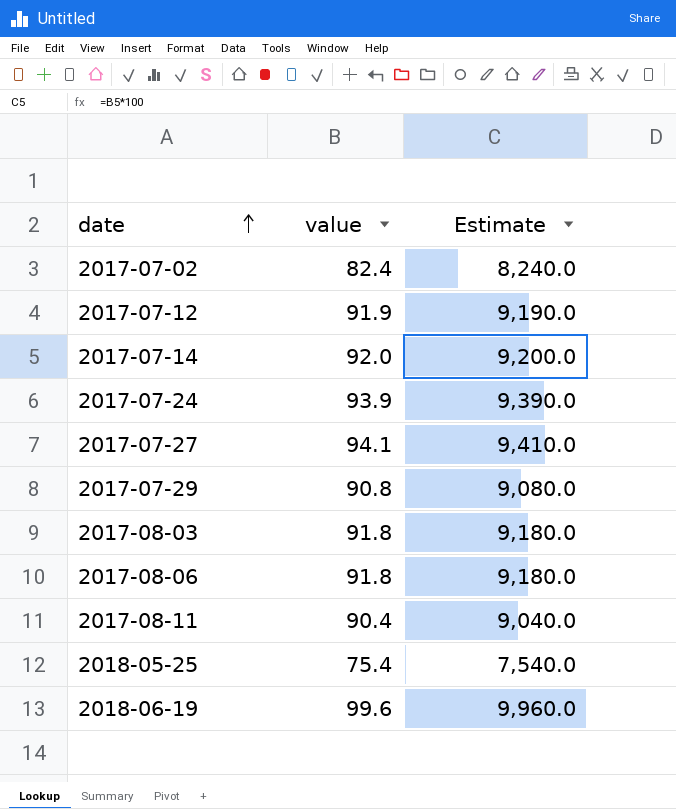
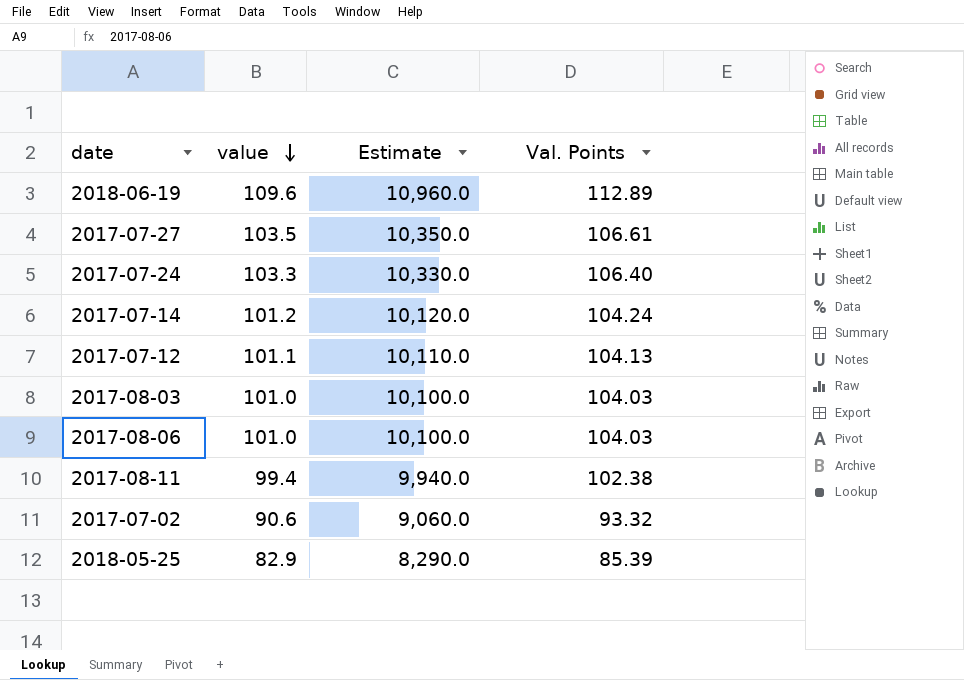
row order: date ascending -> value descending
column Val. Points | formula: none -> [value] * 1.03
row 2017-07-29: 90.8 | 9,080.0 -> none
2018-06-19 | value: 99.6 -> 109.6
2018-06-19 | Estimate: 9,960.0 -> 10,960.0
2017-07-27 | value: 94.1 -> 103.5
2017-07-27 | Estimate: 9,410.0 -> 10,350.0
2017-07-24 | value: 93.9 -> 103.3
2017-07-24 | Estimate: 9,390.0 -> 10,330.0
2017-07-14 | value: 92.0 -> 101.2
2017-07-14 | Estimate: 9,200.0 -> 10,120.0
2017-07-12 | value: 91.9 -> 101.1
2017-07-12 | Estimate: 9,190.0 -> 10,110.0
2017-08-03 | value: 91.8 -> 101.0
2017-08-03 | Estimate: 9,180.0 -> 10,100.0
2017-08-06 | value: 91.8 -> 101.0
2017-08-06 | Estimate: 9,180.0 -> 10,100.0
2017-08-11 | value: 90.4 -> 99.4
2017-08-11 | Estimate: 9,040.0 -> 9,940.0
2017-07-02 | value: 82.4 -> 90.6
2017-07-02 | Estimate: 8,240.0 -> 9,060.0
2018-05-25 | value: 75.4 -> 82.9
2018-05-25 | Estimate: 7,540.0 -> 8,290.0

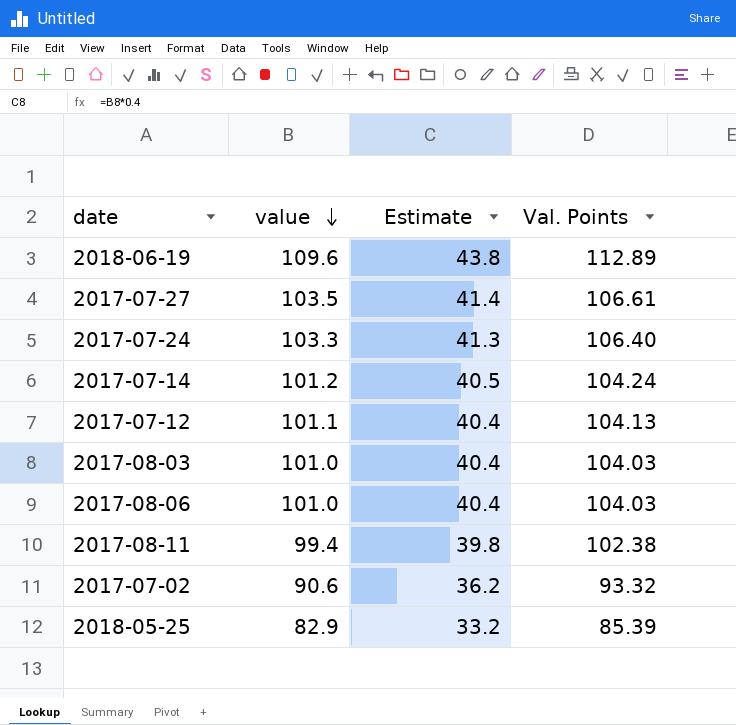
column Estimate | formula: [value] * 100 -> [value] * 0.4

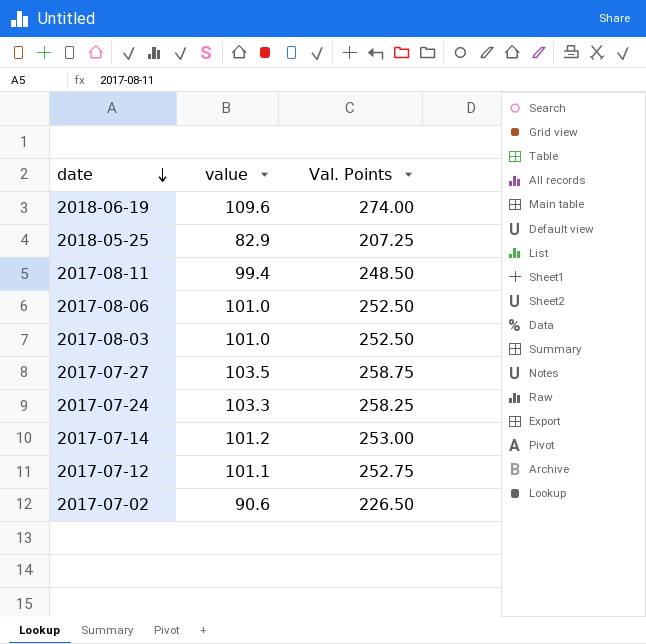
row order: value descending -> date descending
column Estimate | formula: [value] * 0.4 -> none
column Val. Points | formula: [value] * 1.03 -> [value] * 2.5

